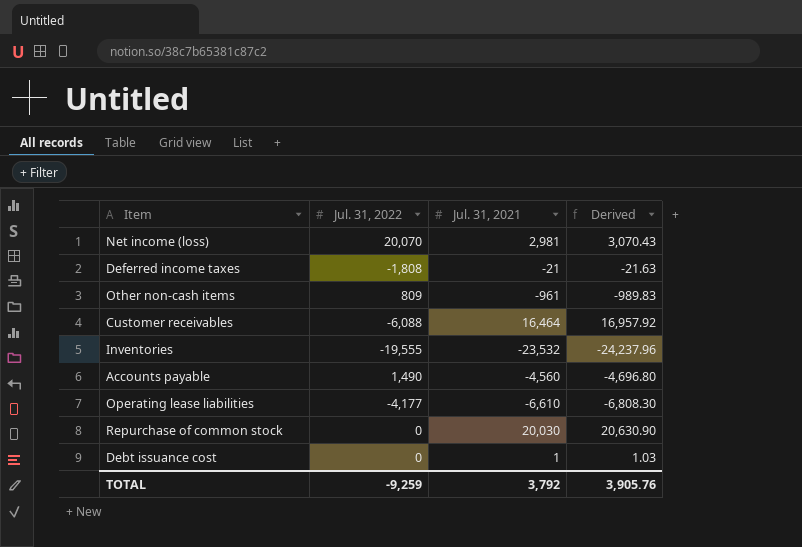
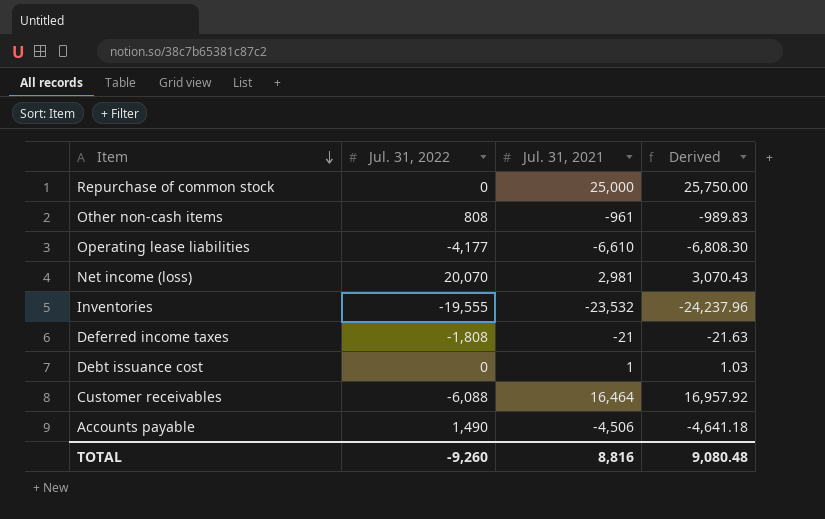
row order: none -> Item descending
Repurchase of common stock | Jul. 31, 2021: 20,030 -> 25,000
Repurchase of common stock | Derived: 20,630.90 -> 25,750.00
Other non-cash items | Jul. 31, 2022: 809 -> 808
Accounts payable | Jul. 31, 2021: -4,560 -> -4,506
Accounts payable | Derived: -4,696.80 -> -4,641.18
TOTAL | Jul. 31, 2022: -9,259 -> -9,260
TOTAL | Jul. 31, 2021: 3,792 -> 8,816
TOTAL | Derived: 3,905.76 -> 9,080.48

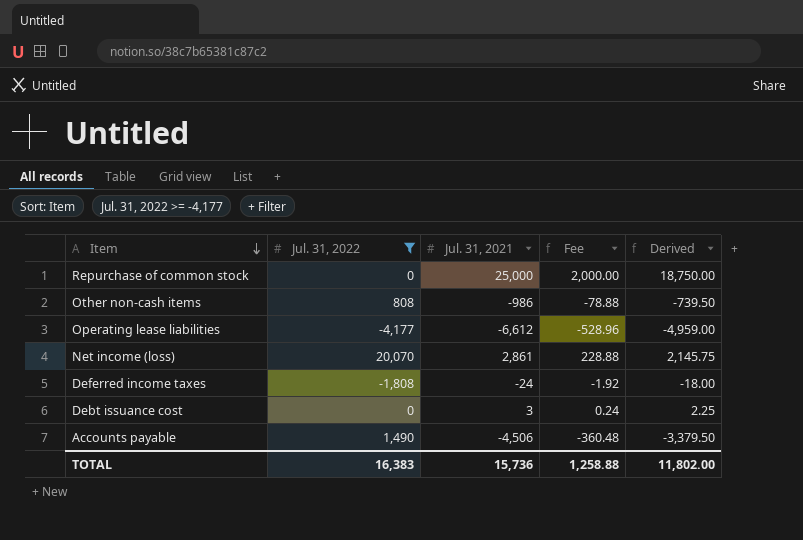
filter: none -> Jul. 31, 2022 >= -4,177
column Fee | formula: none -> [Jul. 31, 2021] * 0.08
column Derived | formula: [Jul. 31, 2021] * 1.03 -> [Jul. 31, 2021] * 0.75
Other non-cash items | Jul. 31, 2021: -961 -> -986
Operating lease liabilities | Jul. 31, 2021: -6,610 -> -6,612
Net income (loss) | Jul. 31, 2021: 2,981 -> 2,861
Deferred income taxes | Jul. 31, 2021: -21 -> -24
Debt issuance cost | Jul. 31, 2021: 1 -> 3
TOTAL | Jul. 31, 2022: -9,260 -> 16,383
TOTAL | Jul. 31, 2021: 8,816 -> 15,736
TOTAL | Derived: 9,080.48 -> 11,802.00

